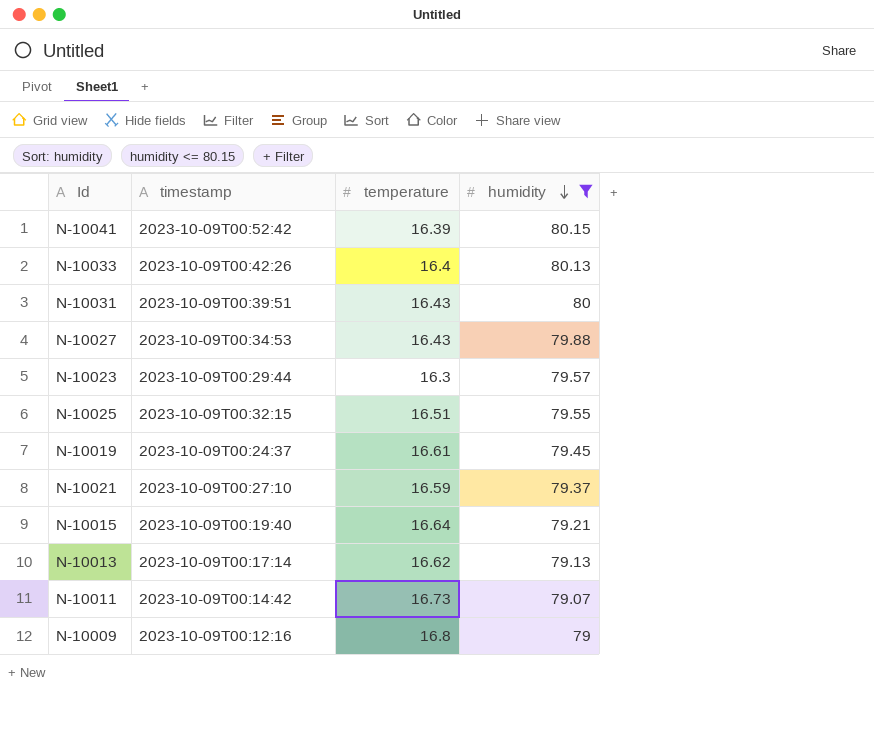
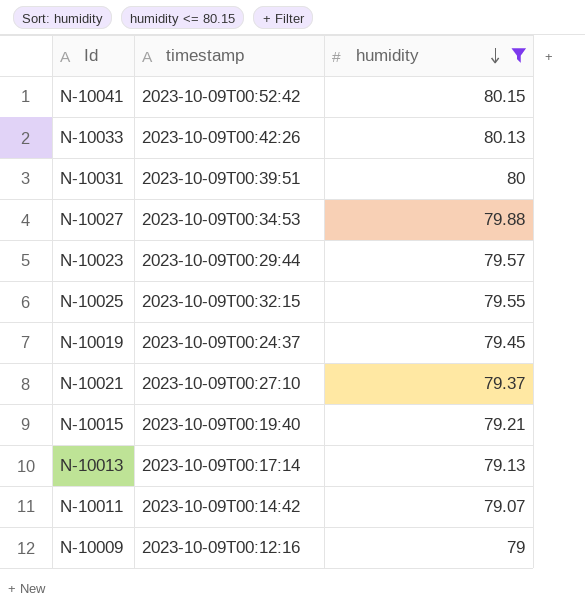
column temperature | position: 3 -> none

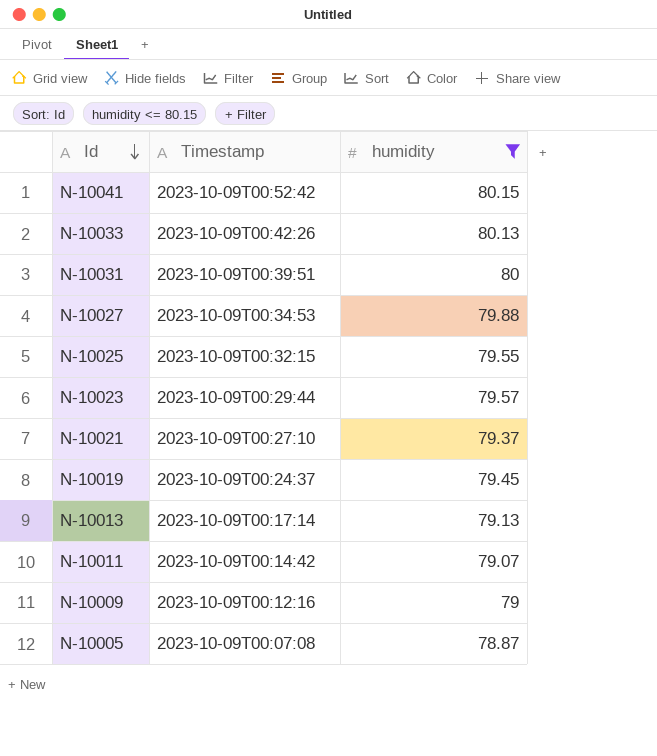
row order: humidity descending -> Id descending
column name: timestamp -> Timestamp
row N-10015: 2023-10-09T00:19:40 | 79.21 -> none
row N-10005: none -> 2023-10-09T00:07:08 | 78.87

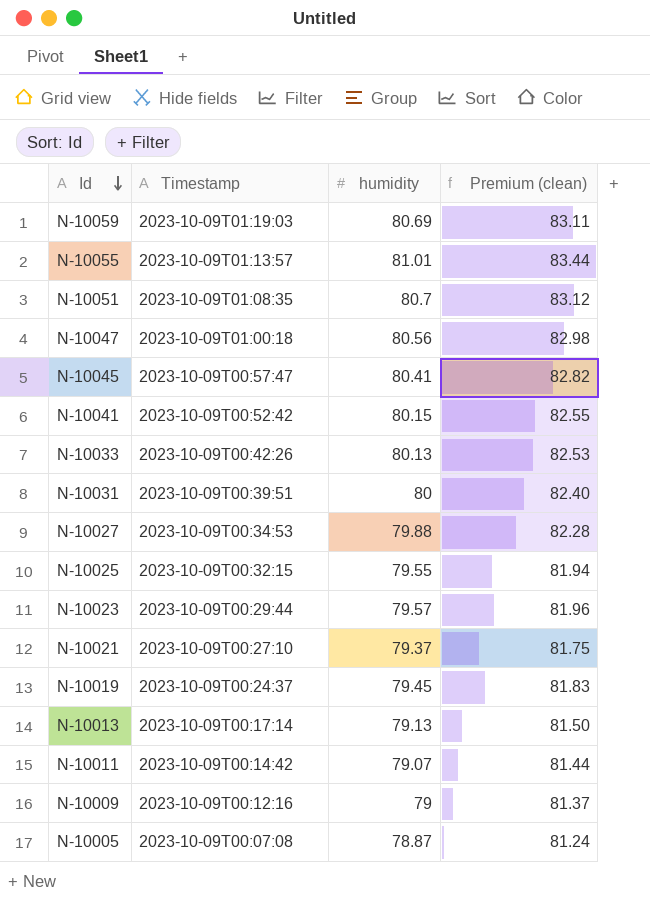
filter: humidity <= 80.15 -> none
column Premium (clean) | formula: none -> [humidity] * 1.03

